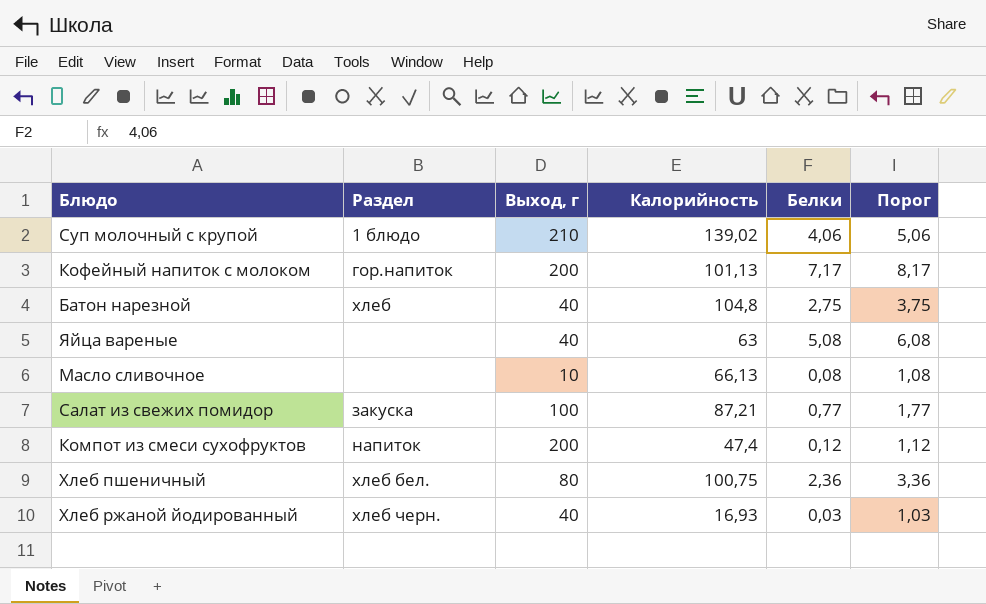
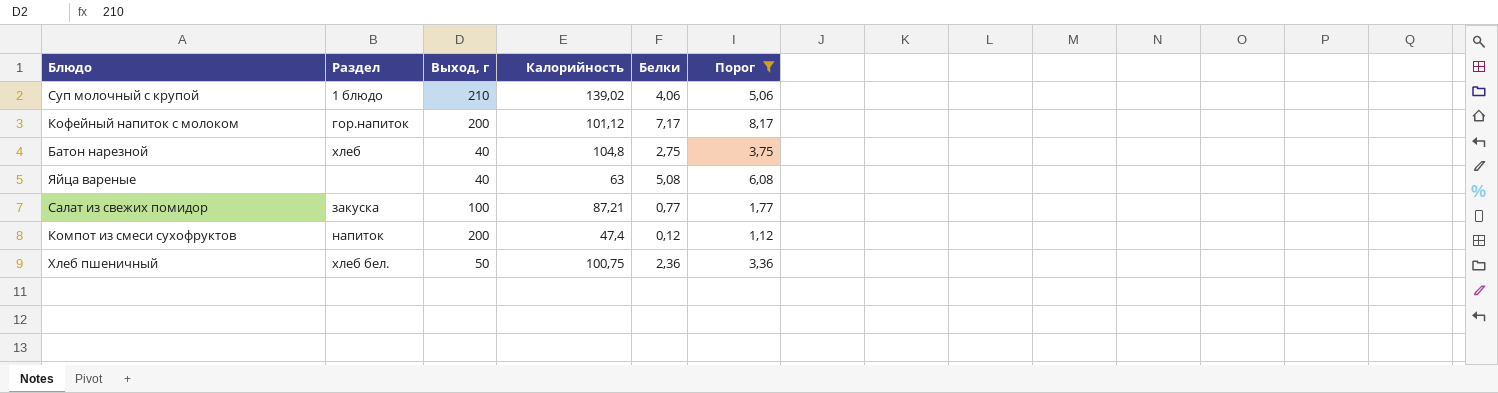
filter: none -> Порог >= 1,12
Кофейный напиток с молоком | Калорийность: 101,13 -> 101,12
Хлеб пшеничный | Выход, г: 80 -> 50

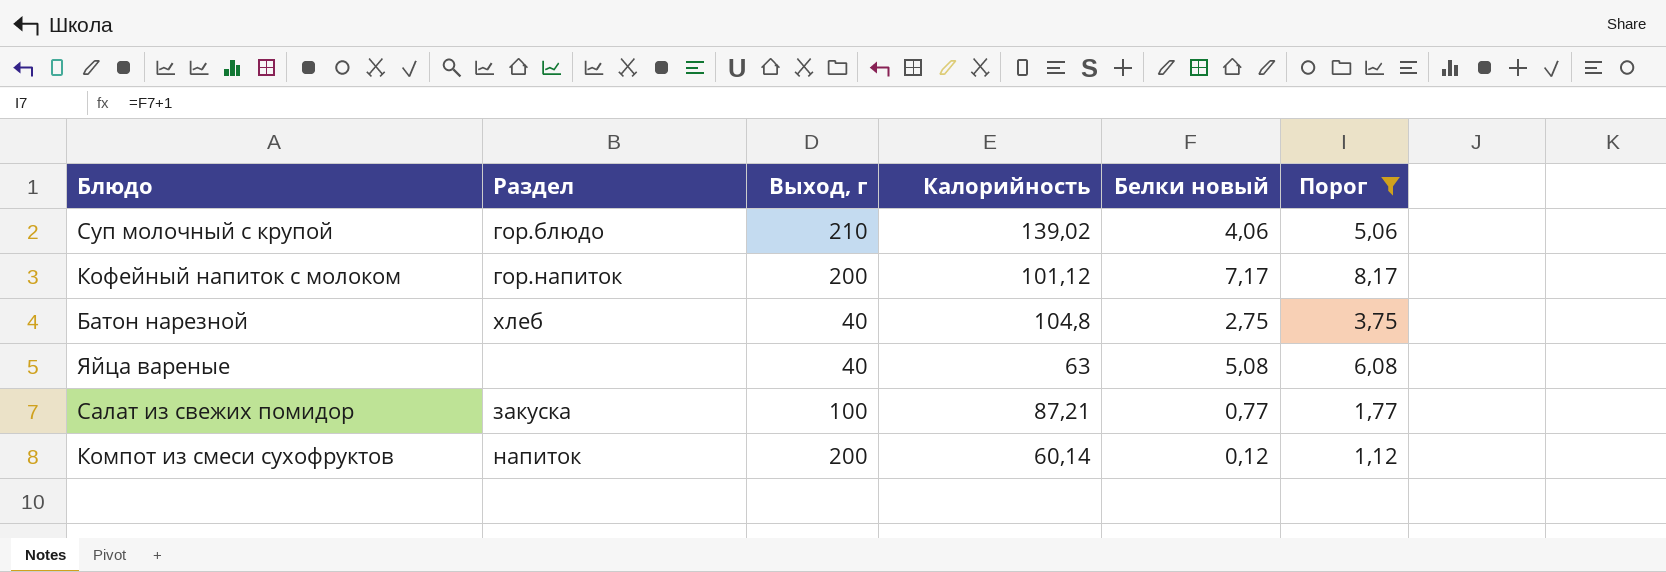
column name: Белки -> Белки новый
row Хлеб пшеничный: хлеб бел. | 50 | 100,75 | 2,36 | 3,36 -> none
Суп молочный с крупой | Раздел: 1 блюдо -> гор.блюдо
Компот из смеси сухофруктов | Калорийность: 47,4 -> 60,14

